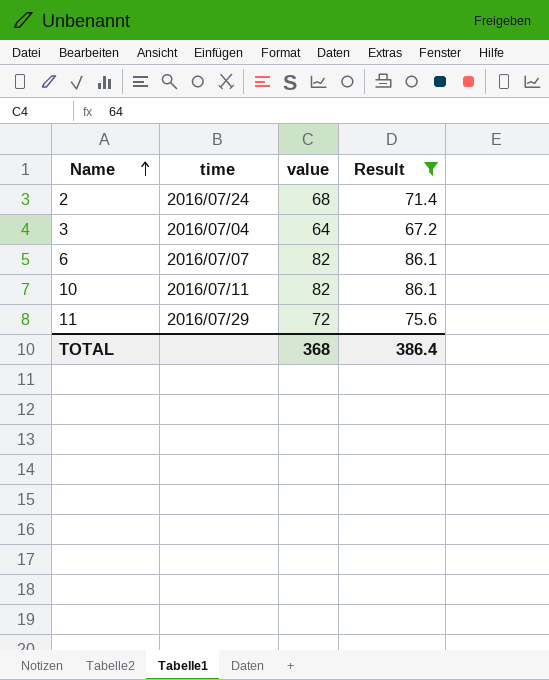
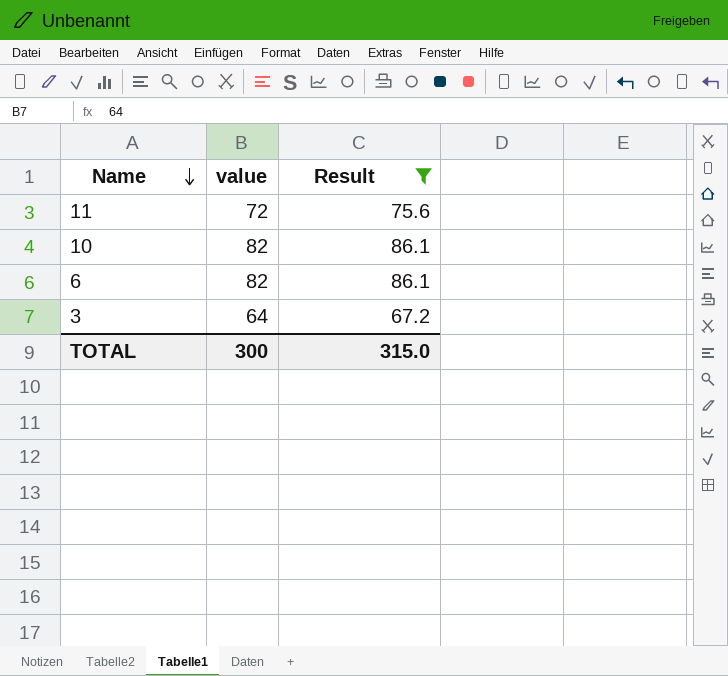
row order: Name ascending -> Name descending
column time | position: 2 -> none
row 2: 2016/07/24 | 68 | 71.4 -> none
TOTAL | value: 368 -> 300
TOTAL | Result: 386.4 -> 315.0

